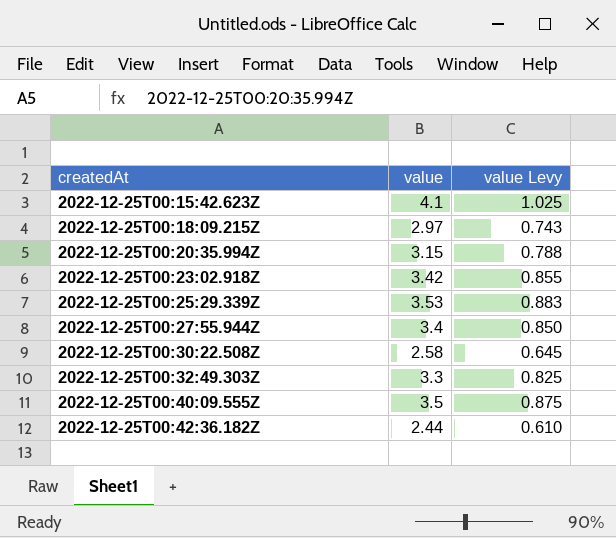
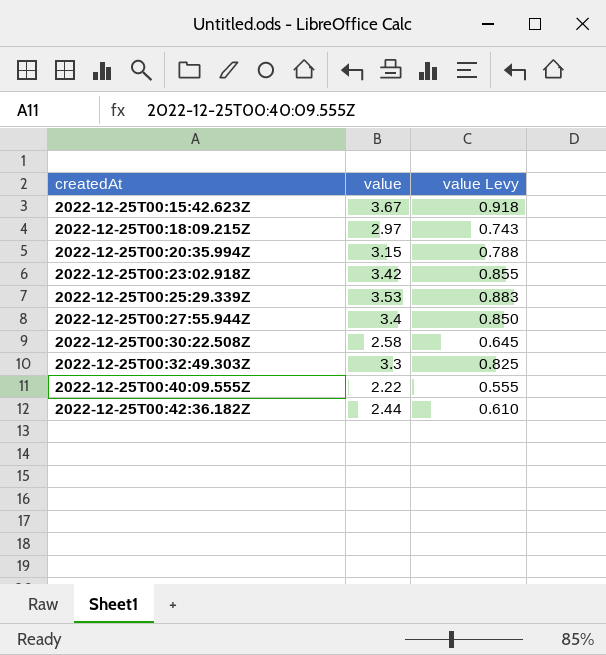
2022-12-25T00:15:42.623Z | value: 4.1 -> 3.67
2022-12-25T00:15:42.623Z | value Levy: 1.025 -> 0.918
2022-12-25T00:40:09.555Z | value: 3.5 -> 2.22
2022-12-25T00:40:09.555Z | value Levy: 0.875 -> 0.555

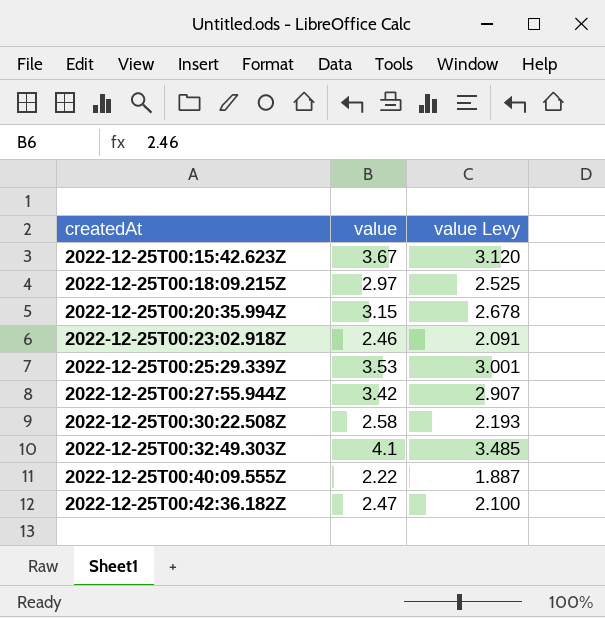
column value Levy | formula: [value] * 0.25 -> [value] * 0.85
2022-12-25T00:23:02.918Z | value: 3.42 -> 2.46
2022-12-25T00:27:55.944Z | value: 3.4 -> 3.42
2022-12-25T00:32:49.303Z | value: 3.3 -> 4.1
2022-12-25T00:42:36.182Z | value: 2.44 -> 2.47

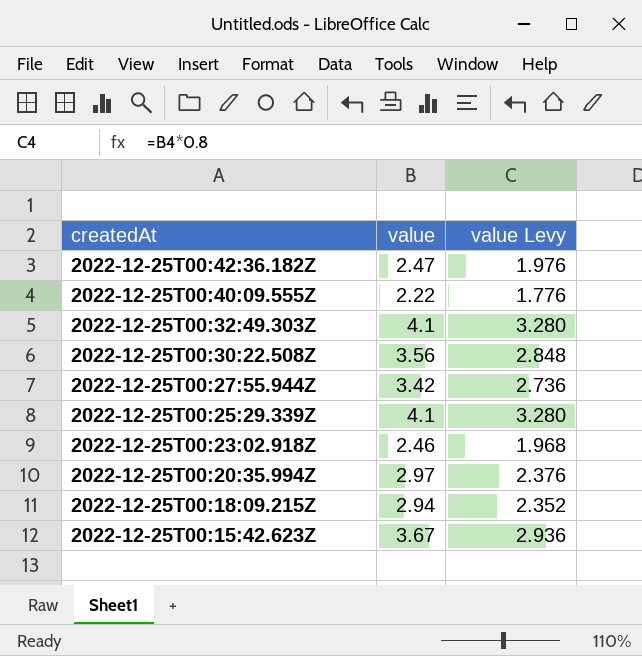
row order: createdAt ascending -> createdAt descending
column value Levy | formula: [value] * 0.85 -> [value] * 0.8
2022-12-25T00:30:22.508Z | value: 2.58 -> 3.56
2022-12-25T00:25:29.339Z | value: 3.53 -> 4.1
2022-12-25T00:20:35.994Z | value: 3.15 -> 2.97
2022-12-25T00:18:09.215Z | value: 2.97 -> 2.94

